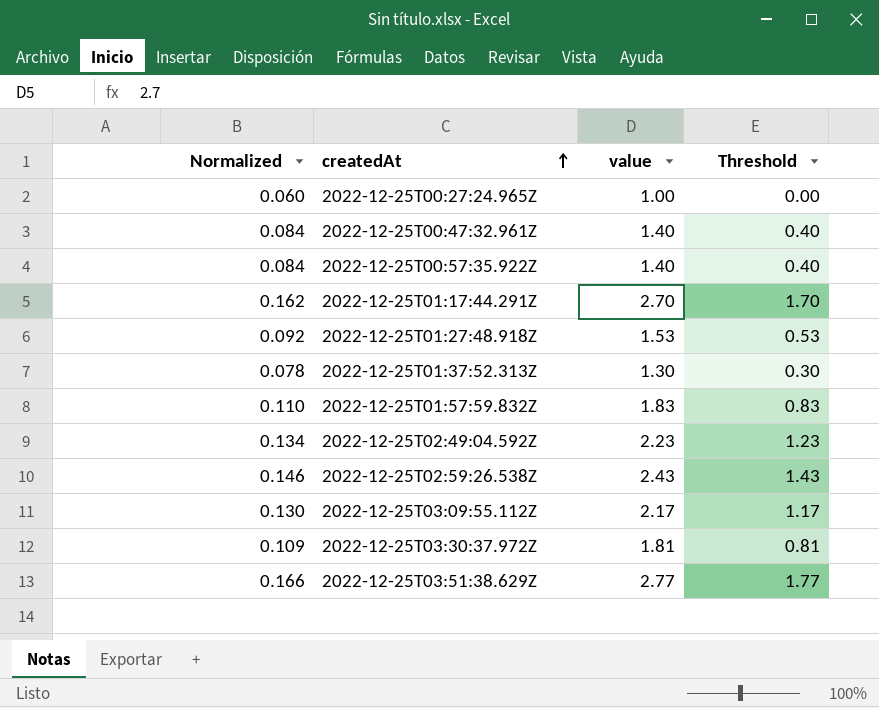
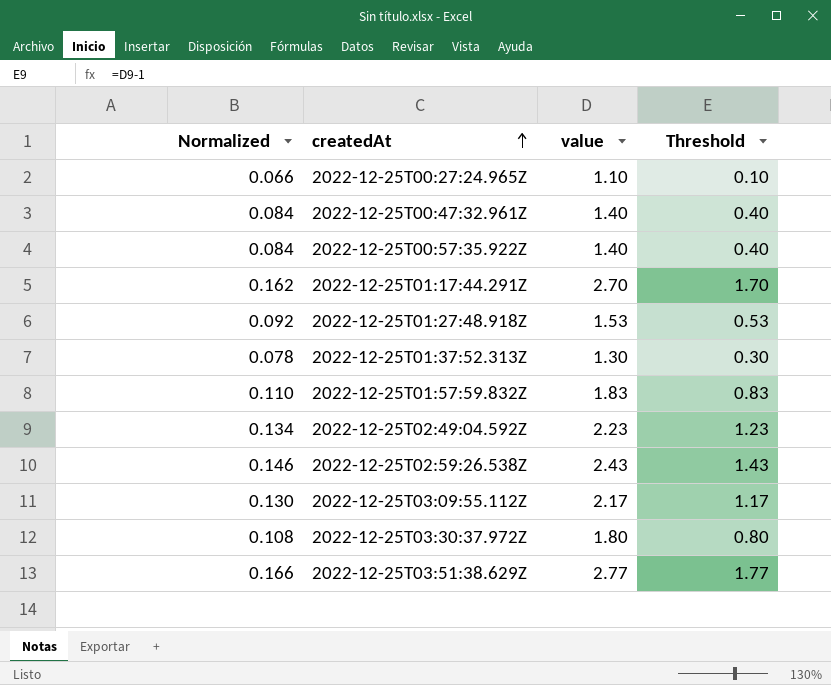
2022-12-25T00:27:24.965Z | Normalized: 0.060 -> 0.066
2022-12-25T00:27:24.965Z | value: 1.00 -> 1.10
2022-12-25T00:27:24.965Z | Threshold: 0.00 -> 0.10
2022-12-25T03:30:37.972Z | Normalized: 0.109 -> 0.108
2022-12-25T03:30:37.972Z | value: 1.81 -> 1.80
2022-12-25T03:30:37.972Z | Threshold: 0.81 -> 0.80

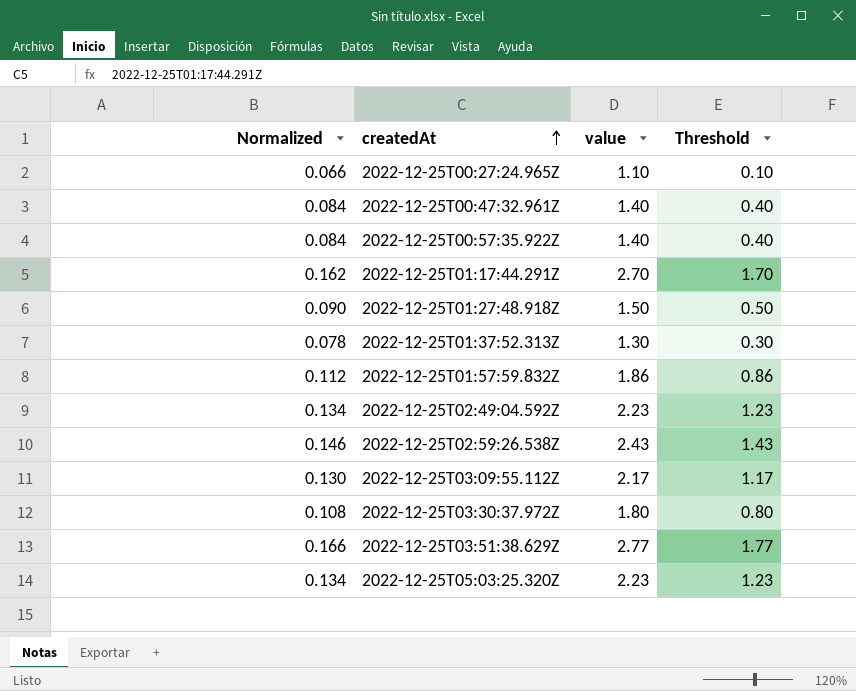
2022-12-25T01:27:48.918Z | Normalized: 0.092 -> 0.090
2022-12-25T01:27:48.918Z | value: 1.53 -> 1.50
2022-12-25T01:27:48.918Z | Threshold: 0.53 -> 0.50
2022-12-25T01:57:59.832Z | Normalized: 0.110 -> 0.112
2022-12-25T01:57:59.832Z | value: 1.83 -> 1.86
2022-12-25T01:57:59.832Z | Threshold: 0.83 -> 0.86
row 2022-12-25T05:03:25.320Z: none -> 0.134 | 2.23 | 1.23

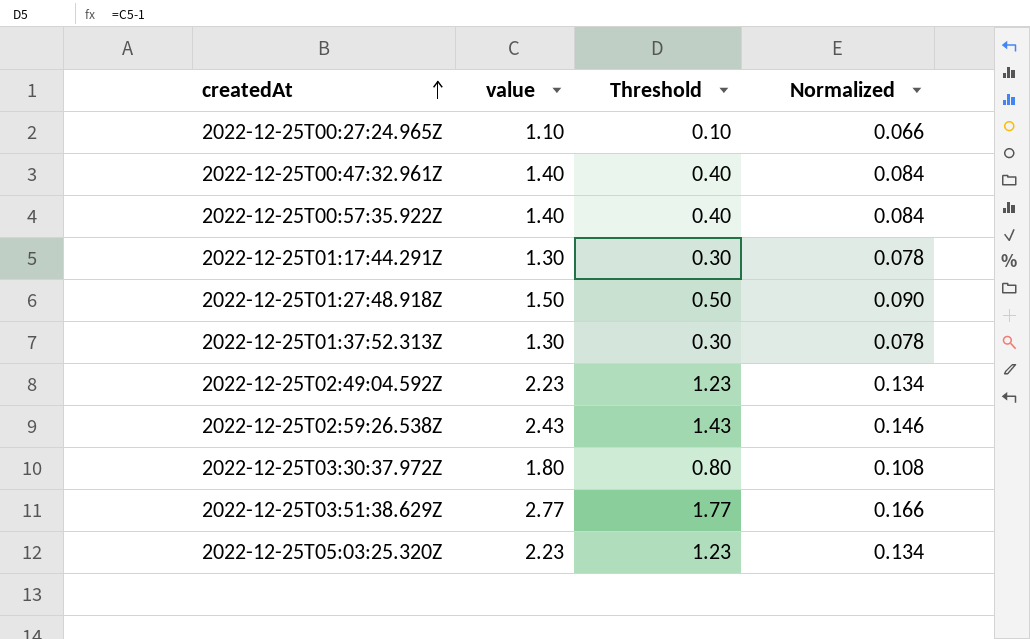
column Normalized | position: 1 -> 4
row 2022-12-25T01:57:59.832Z: 0.112 | 1.86 | 0.86 -> none
row 2022-12-25T03:09:55.112Z: 0.130 | 2.17 | 1.17 -> none
2022-12-25T01:17:44.291Z | value: 2.70 -> 1.30
2022-12-25T01:17:44.291Z | Threshold: 1.70 -> 0.30
2022-12-25T01:17:44.291Z | Normalized: 0.162 -> 0.078

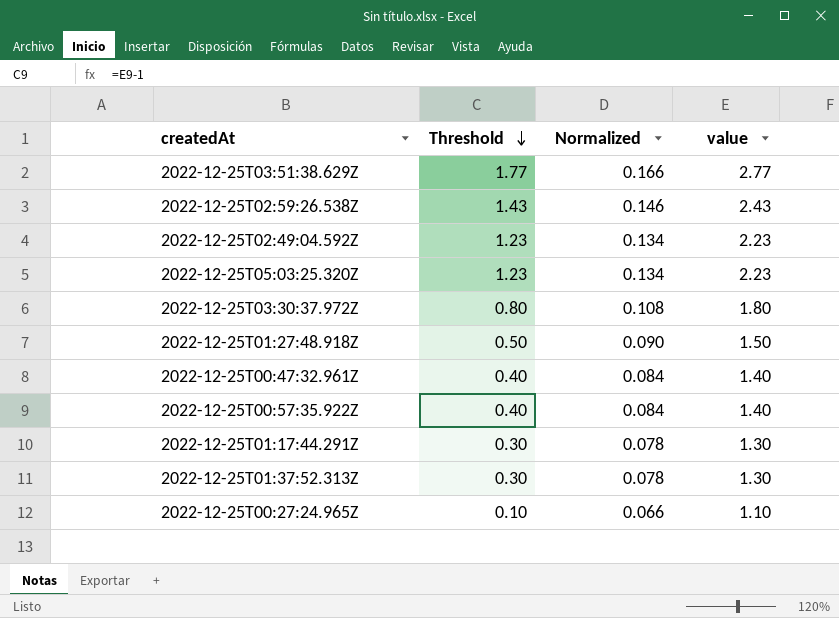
row order: createdAt ascending -> Threshold descending
column value | position: 2 -> 4

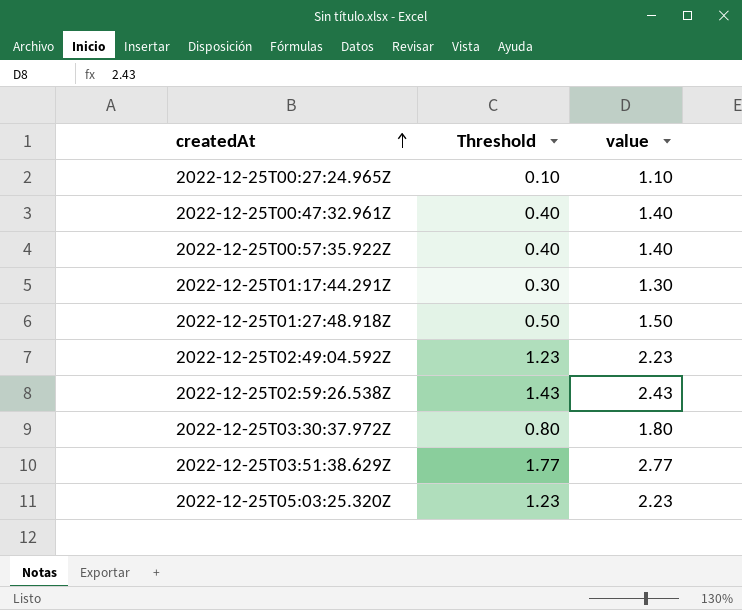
row order: Threshold descending -> createdAt ascending
column Normalized | formula: [value] * 0.06 -> none
row 2022-12-25T01:37:52.313Z: 0.30 | 0.078 | 1.30 -> none

